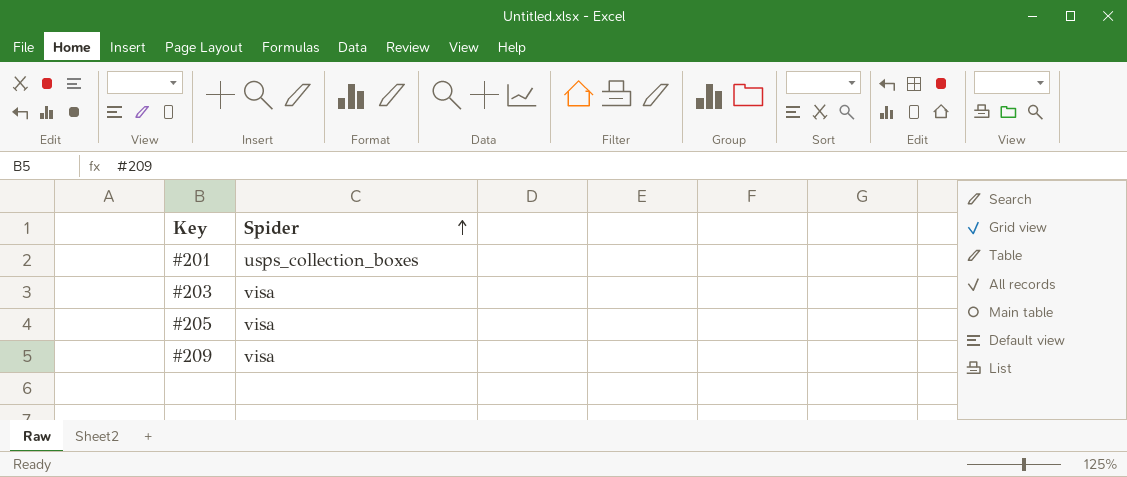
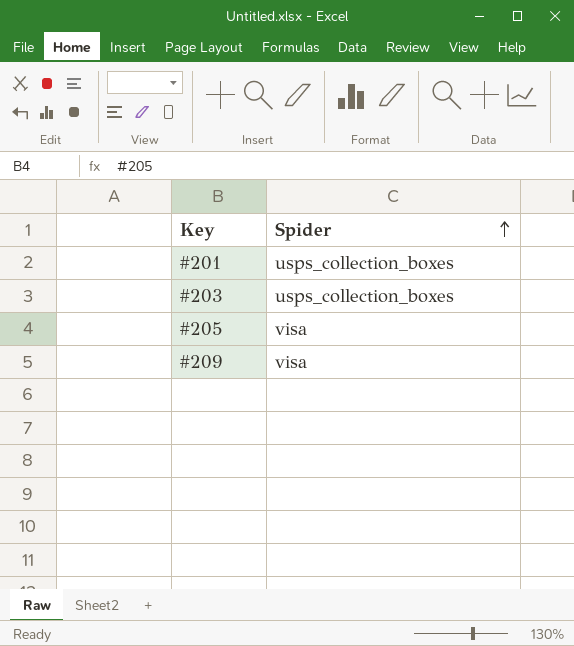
#203 | Spider: visa -> usps_collection_boxes

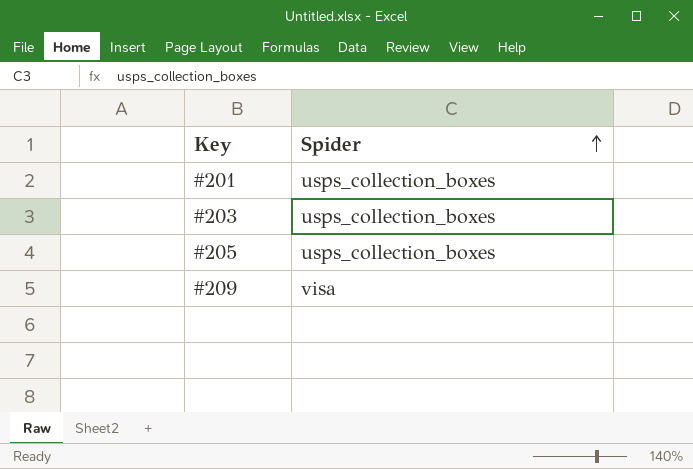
#205 | Spider: visa -> usps_collection_boxes

